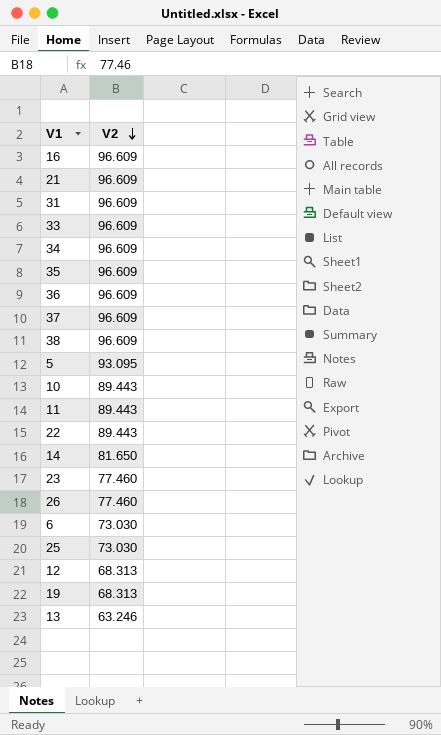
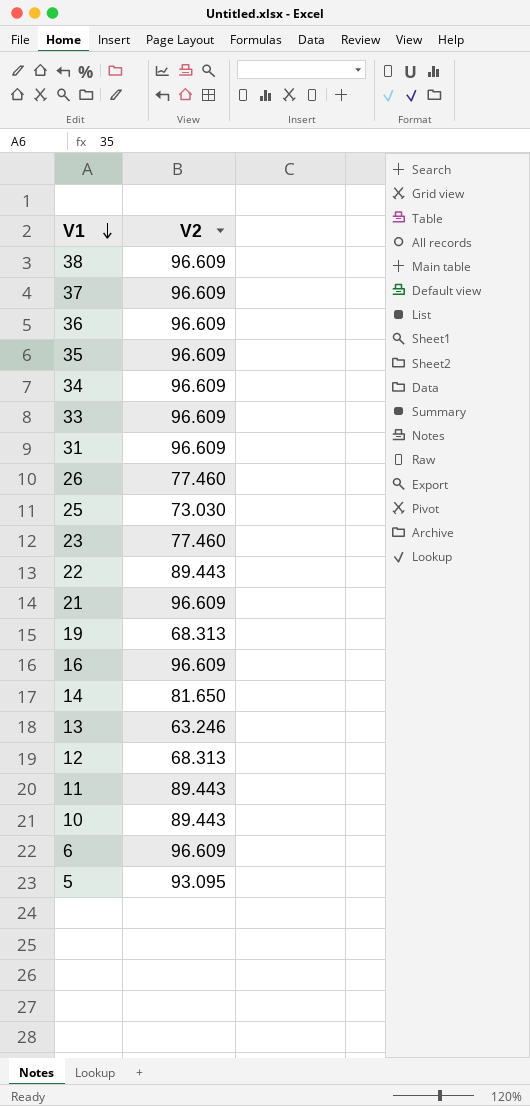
row order: V2 descending -> V1 descending
6 | V2: 73.030 -> 96.609

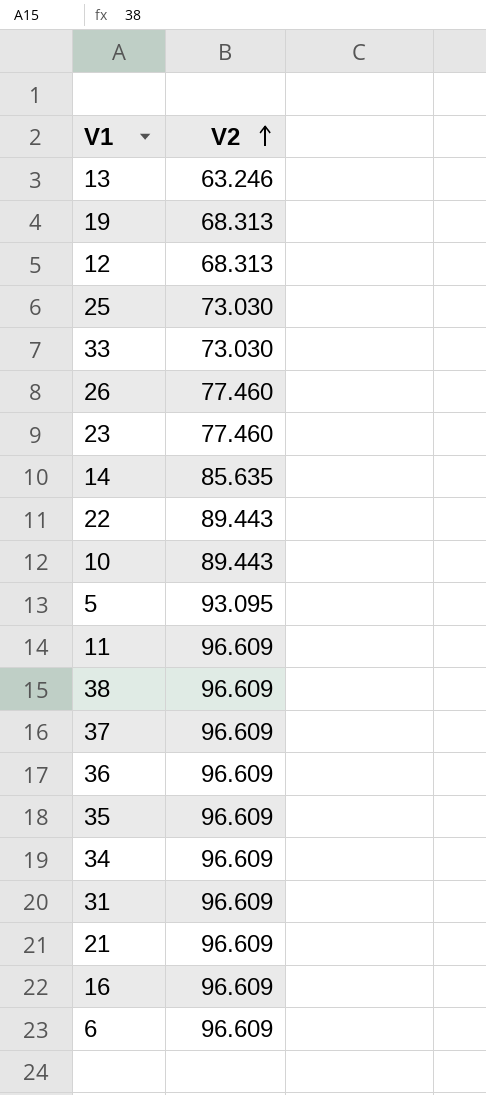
row order: V1 descending -> V2 ascending
33 | V2: 96.609 -> 73.030
14 | V2: 81.650 -> 85.635
11 | V2: 89.443 -> 96.609

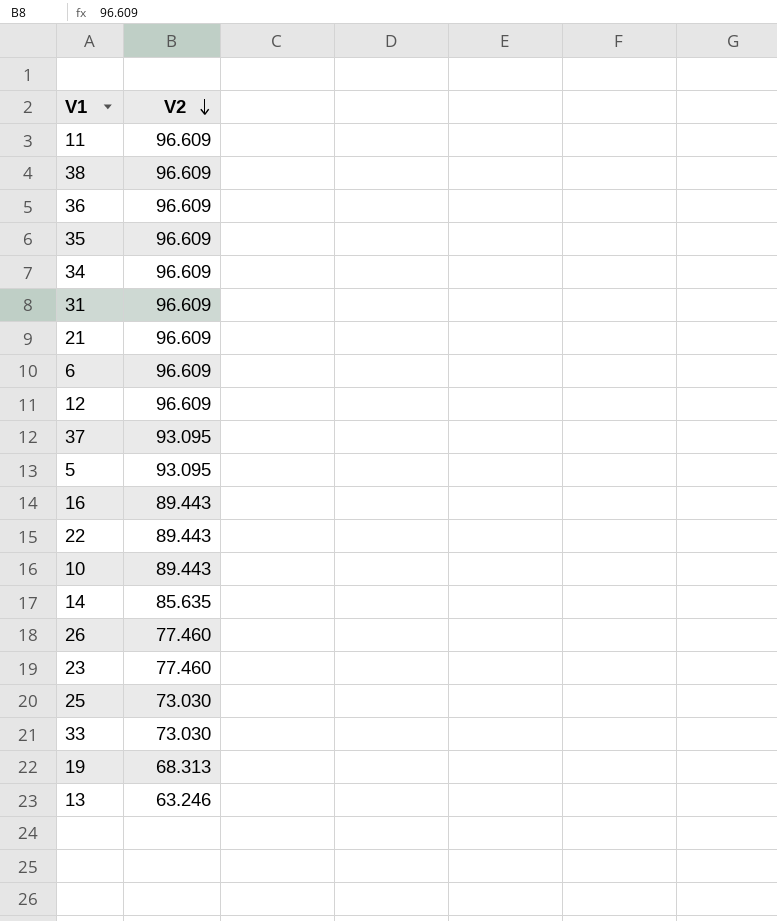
row order: V2 ascending -> V2 descending
12 | V2: 68.313 -> 96.609
37 | V2: 96.609 -> 93.095
16 | V2: 96.609 -> 89.443

